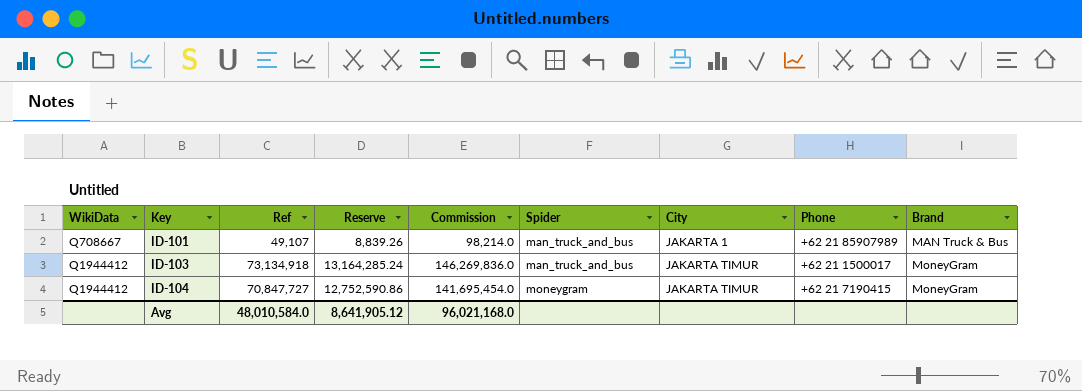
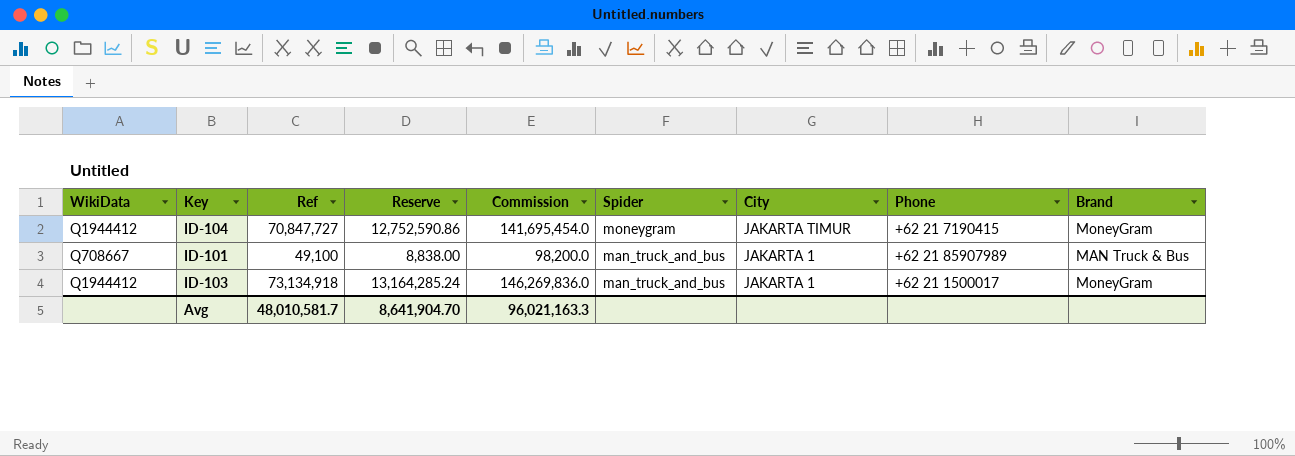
row order: WikiData ascending -> Spider descending
ID-101 | Ref: 49,107 -> 49,100
ID-101 | Reserve: 8,839.26 -> 8,838.00
ID-101 | Commission: 98,214.0 -> 98,200.0
ID-103 | City: JAKARTA TIMUR -> JAKARTA 1
Avg | Ref: 48,010,584.0 -> 48,010,581.7
Avg | Reserve: 8,641,905.12 -> 8,641,904.70
Avg | Commission: 96,021,168.0 -> 96,021,163.3

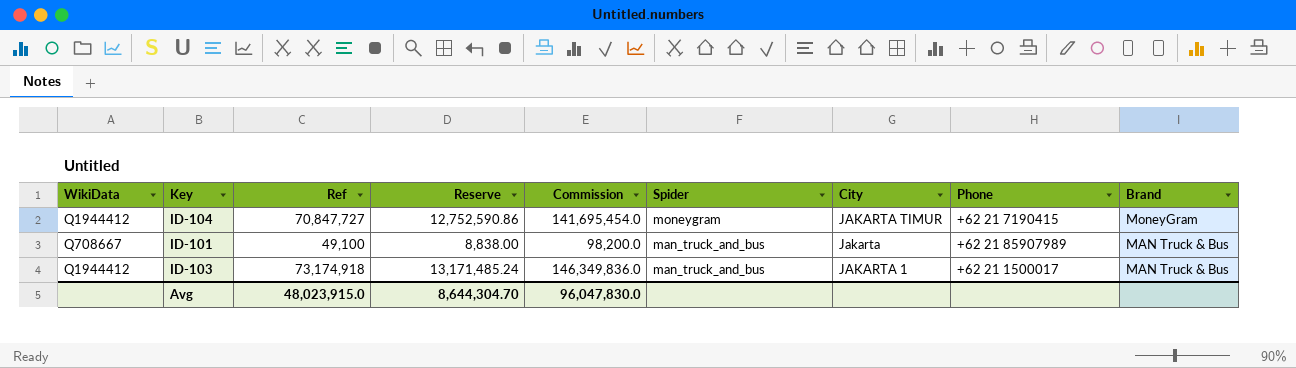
ID-101 | City: JAKARTA 1 -> Jakarta
ID-103 | Ref: 73,134,918 -> 73,174,918
ID-103 | Reserve: 13,164,285.24 -> 13,171,485.24
ID-103 | Commission: 146,269,836.0 -> 146,349,836.0
ID-103 | Brand: MoneyGram -> MAN Truck & Bus
Avg | Ref: 48,010,581.7 -> 48,023,915.0
Avg | Reserve: 8,641,904.70 -> 8,644,304.70
Avg | Commission: 96,021,163.3 -> 96,047,830.0

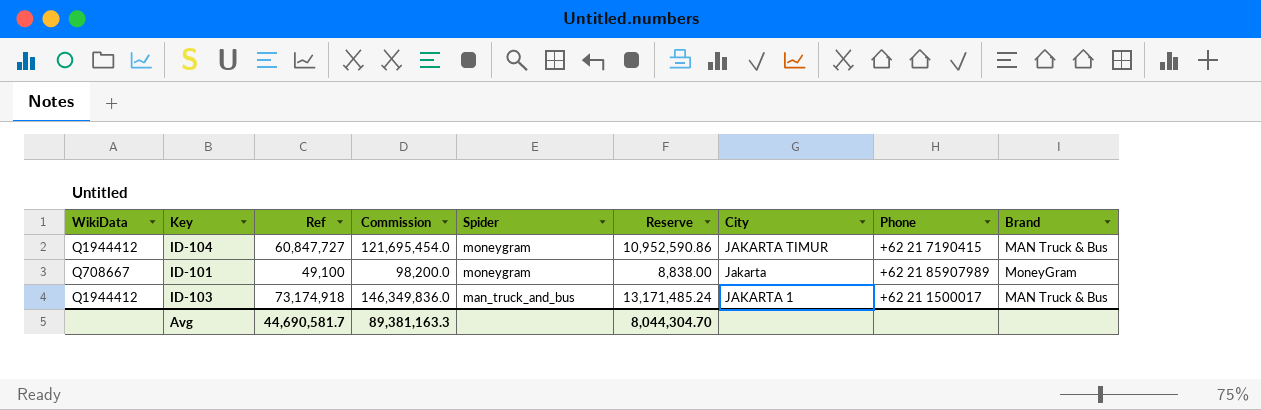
column Reserve | position: 4 -> 6
ID-104 | Ref: 70,847,727 -> 60,847,727
ID-104 | Commission: 141,695,454.0 -> 121,695,454.0
ID-104 | Reserve: 12,752,590.86 -> 10,952,590.86
ID-104 | Brand: MoneyGram -> MAN Truck & Bus
ID-101 | Spider: man_truck_and_bus -> moneygram
ID-101 | Brand: MAN Truck & Bus -> MoneyGram
Avg | Ref: 48,023,915.0 -> 44,690,581.7
Avg | Commission: 96,047,830.0 -> 89,381,163.3
Avg | Reserve: 8,644,304.70 -> 8,044,304.70

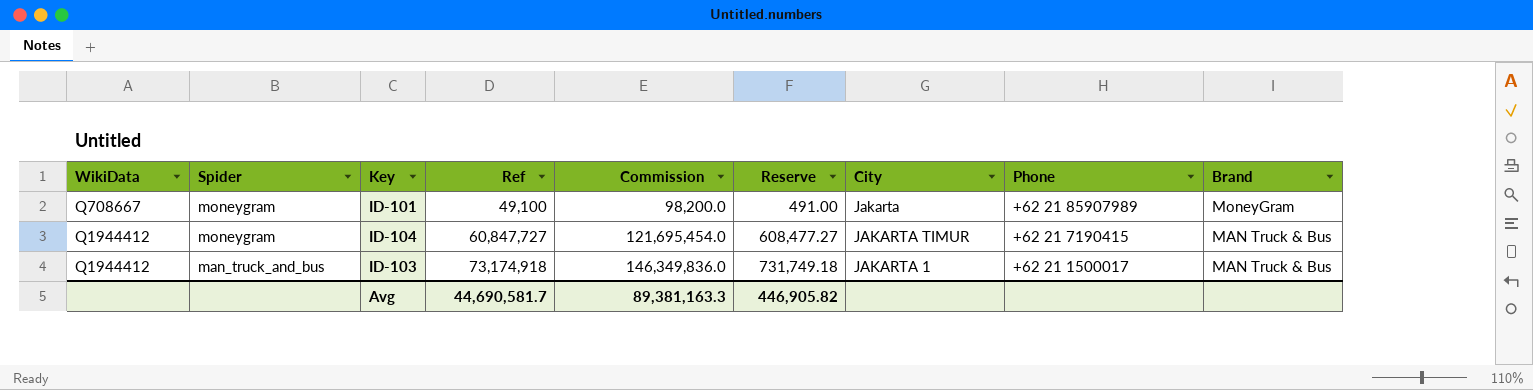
row order: Spider descending -> WikiData ascending
column Spider | position: 5 -> 2
column Reserve | formula: [Ref] * 0.18 -> [Ref] * 0.01
Avg | Reserve: 8,044,304.70 -> 446,905.82

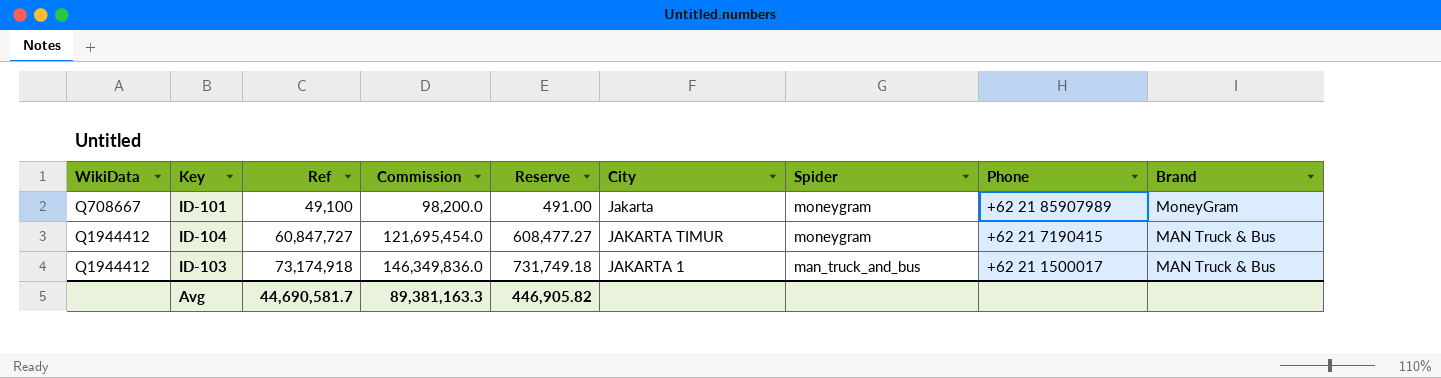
column Spider | position: 2 -> 7

